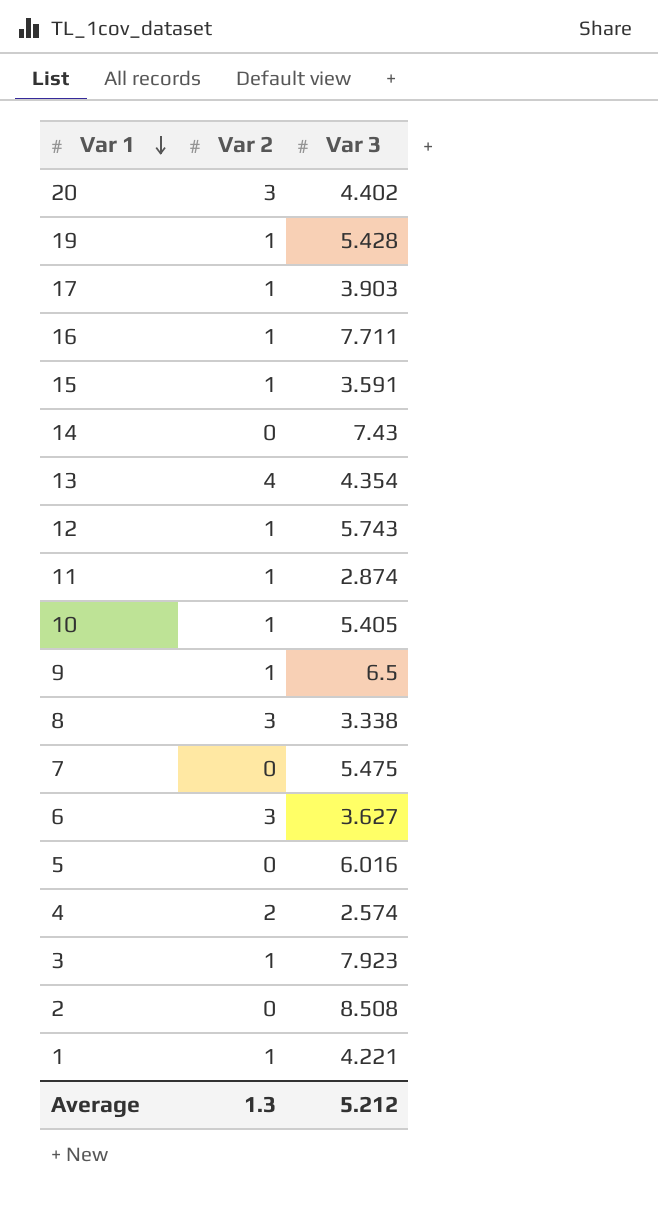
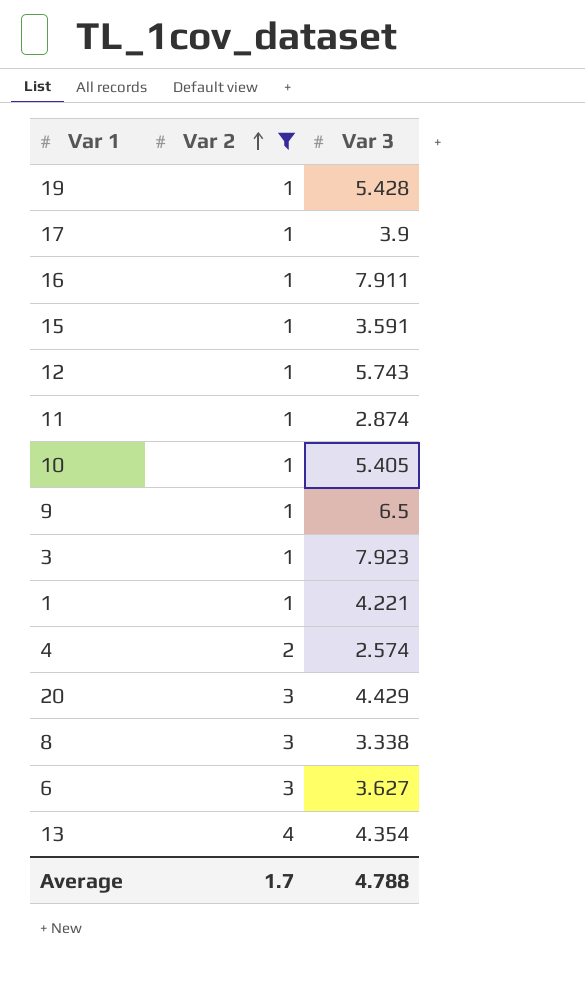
filter: none -> Var 2 != 0
row order: Var 1 descending -> Var 2 ascending
17 | Var 3: 3.903 -> 3.9
16 | Var 3: 7.711 -> 7.911
20 | Var 3: 4.402 -> 4.429
Average | Var 2: 1.3 -> 1.7
Average | Var 3: 5.212 -> 4.788

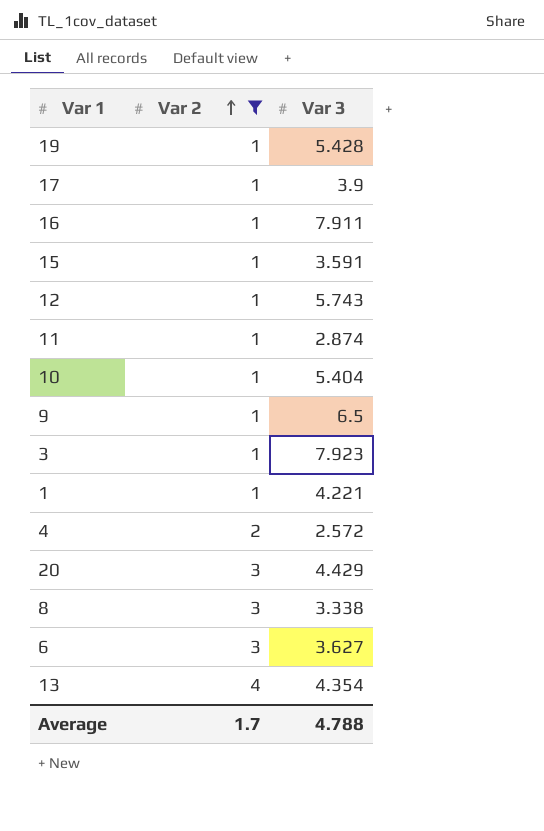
10 | Var 3: 5.405 -> 5.404
4 | Var 3: 2.574 -> 2.572

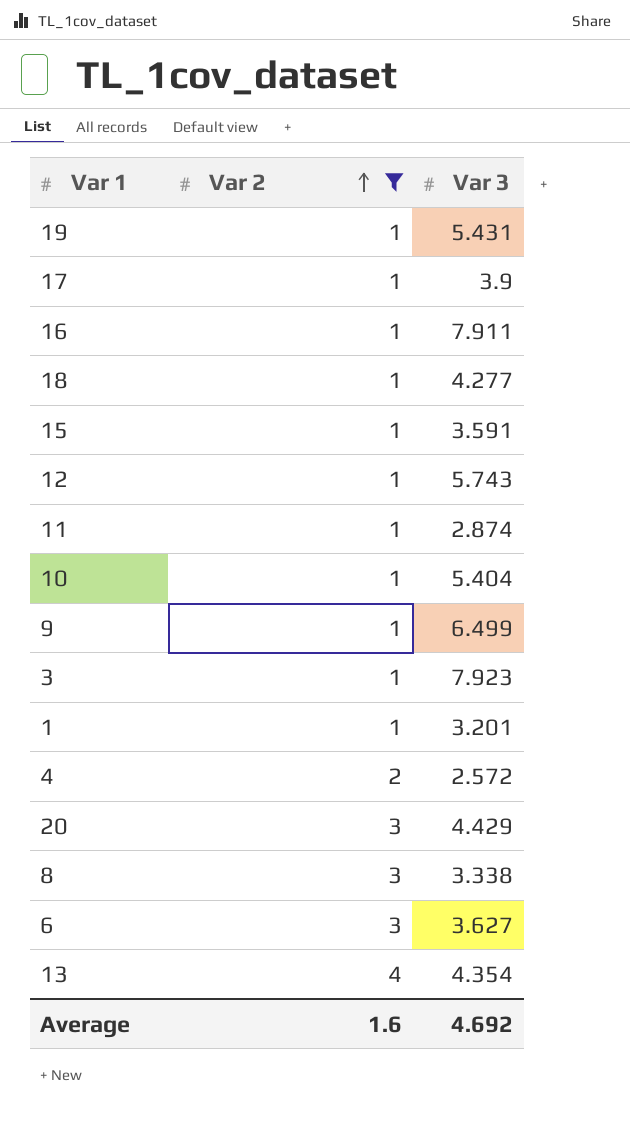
19 | Var 3: 5.428 -> 5.431
row 18: none -> 1 | 4.277
9 | Var 3: 6.5 -> 6.499
1 | Var 3: 4.221 -> 3.201
Average | Var 2: 1.7 -> 1.6
Average | Var 3: 4.788 -> 4.692

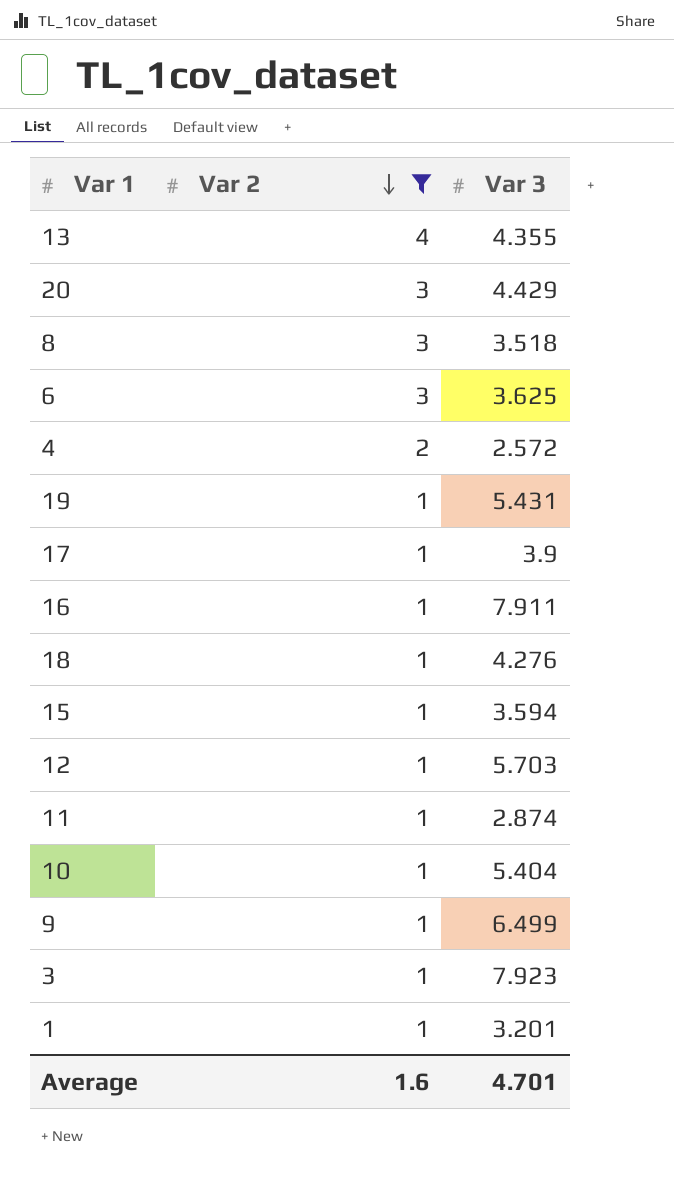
row order: Var 2 ascending -> Var 2 descending
13 | Var 3: 4.354 -> 4.355
8 | Var 3: 3.338 -> 3.518
6 | Var 3: 3.627 -> 3.625
18 | Var 3: 4.277 -> 4.276
15 | Var 3: 3.591 -> 3.594
12 | Var 3: 5.743 -> 5.703
Average | Var 3: 4.692 -> 4.701

